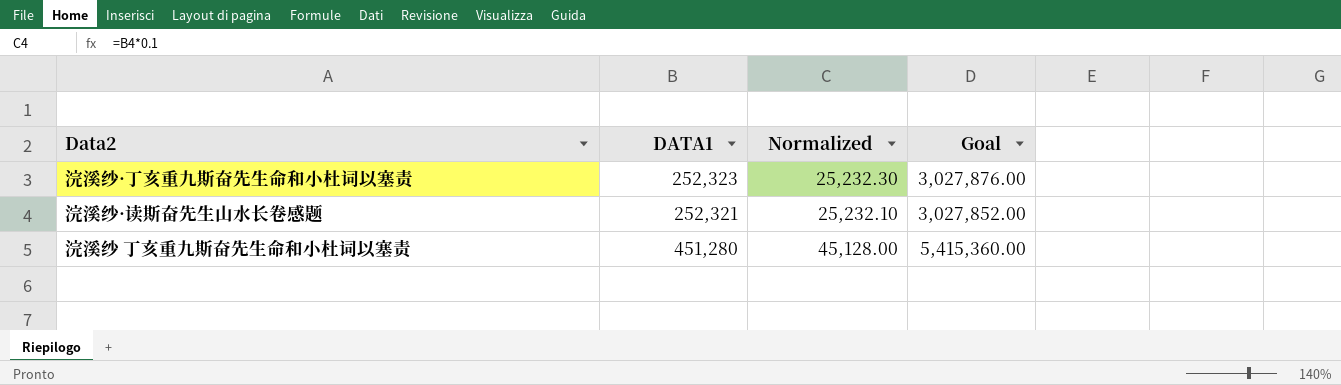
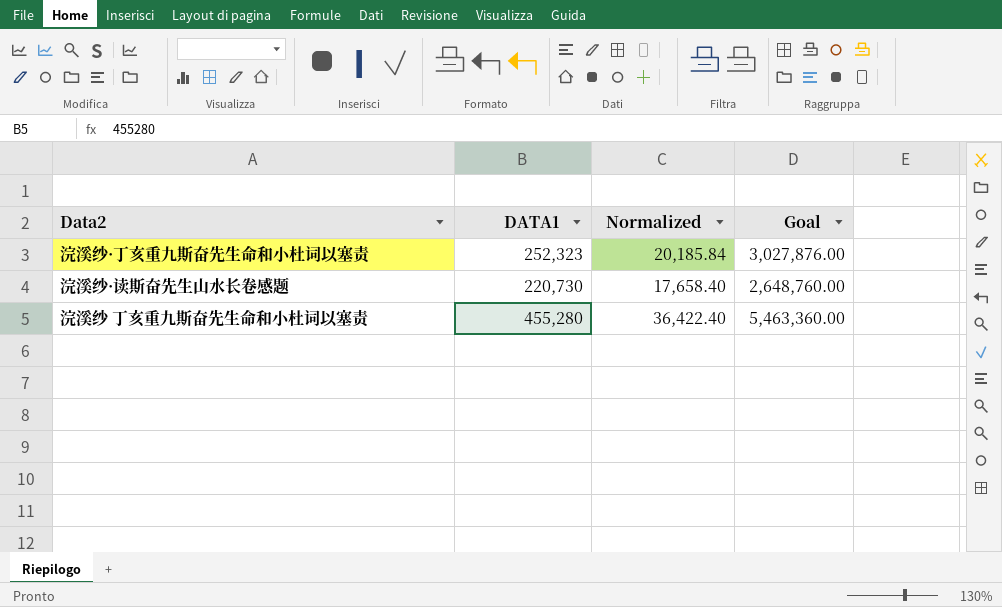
column Normalized | formula: [DATA1] * 0.1 -> [DATA1] * 0.08
浣溪纱·读斯奋先生山水长卷感题 | DATA1: 252,321 -> 220,730
浣溪纱·读斯奋先生山水长卷感题 | Goal: 3,027,852.00 -> 2,648,760.00
浣溪纱 丁亥重九斯奋先生命和小杜词以塞责 | DATA1: 451,280 -> 455,280
浣溪纱 丁亥重九斯奋先生命和小杜词以塞责 | Goal: 5,415,360.00 -> 5,463,360.00

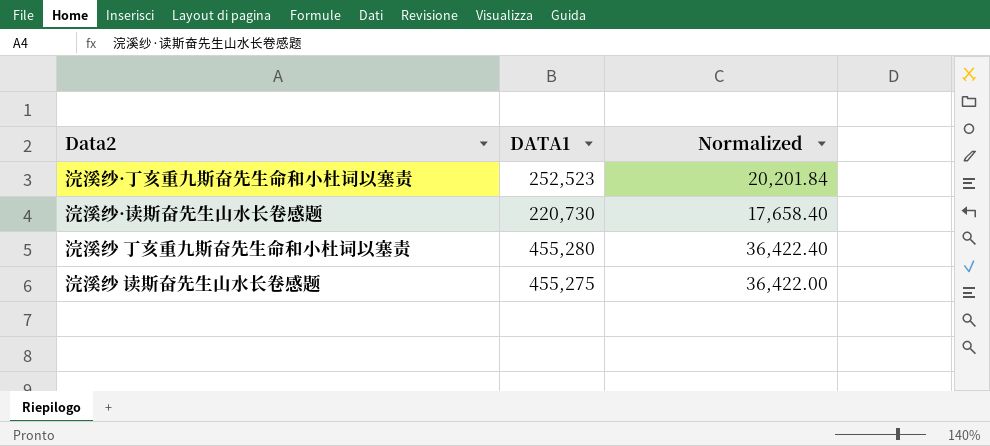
column Goal | formula: [DATA1] * 12 -> none
浣溪纱·丁亥重九斯奋先生命和小杜词以塞责 | DATA1: 252,323 -> 252,523
浣溪纱·丁亥重九斯奋先生命和小杜词以塞责 | Normalized: 20,185.84 -> 20,201.84
row 浣溪纱 读斯奋先生山水长卷感题: none -> 455,275 | 36,422.00

